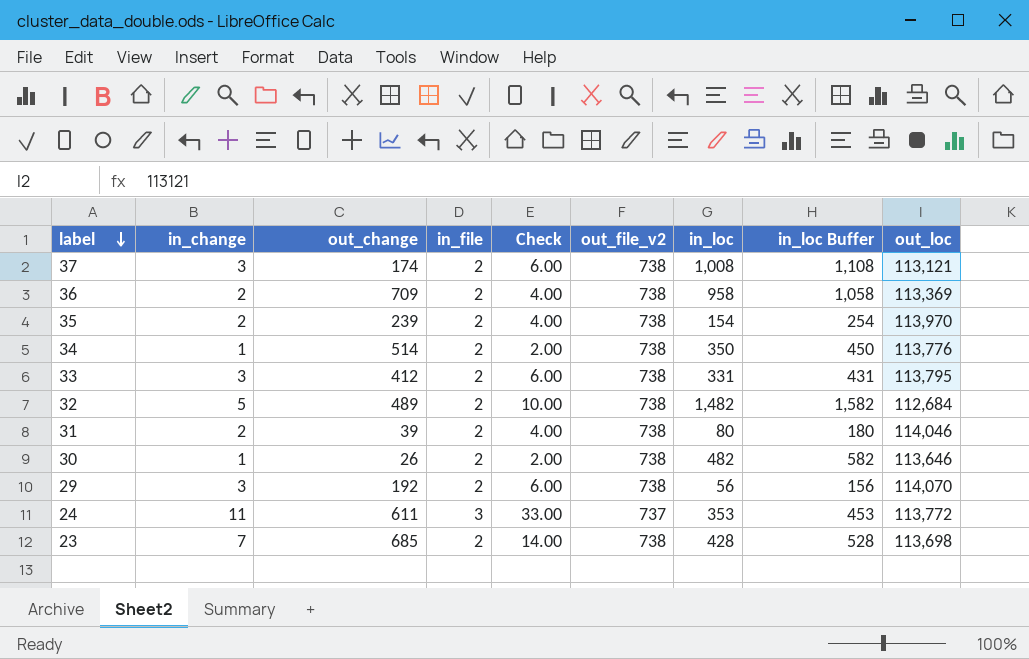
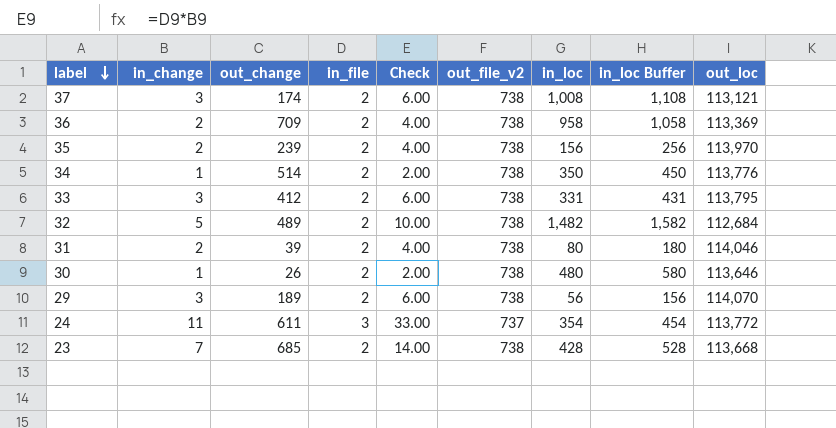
35 | in_loc: 154 -> 156
35 | in_loc Buffer: 254 -> 256
30 | in_loc: 482 -> 480
30 | in_loc Buffer: 582 -> 580
29 | out_change: 192 -> 189
24 | in_loc: 353 -> 354
24 | in_loc Buffer: 453 -> 454
23 | out_loc: 113,698 -> 113,668

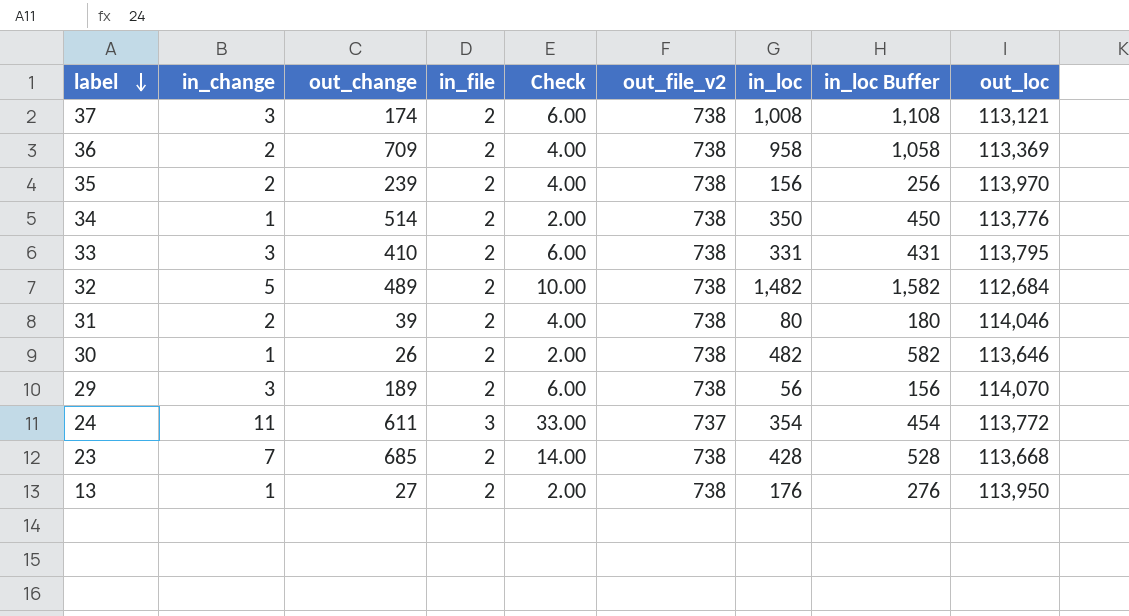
33 | out_change: 412 -> 410
30 | in_loc: 480 -> 482
30 | in_loc Buffer: 580 -> 582
row 13: none -> 1 | 27 | 2 | 2.00 | 738 | 176 | 276 | 113,950

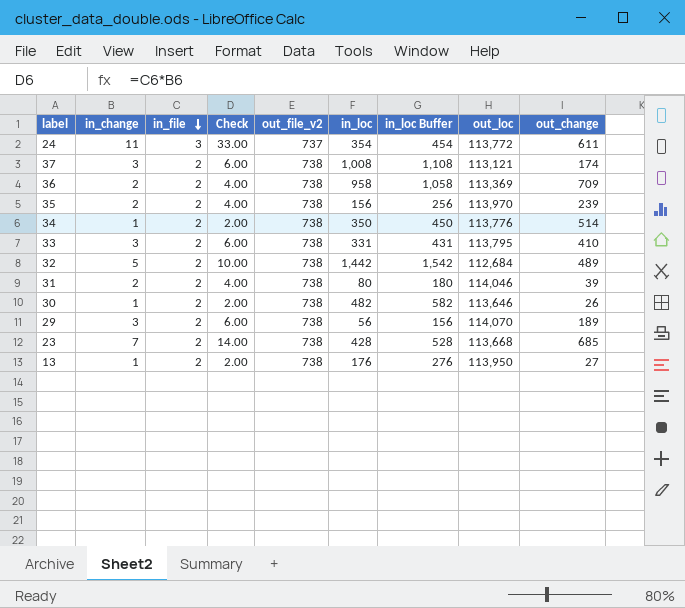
row order: label descending -> in_file descending
column out_change | position: 3 -> 9
32 | in_loc: 1,482 -> 1,442
32 | in_loc Buffer: 1,582 -> 1,542

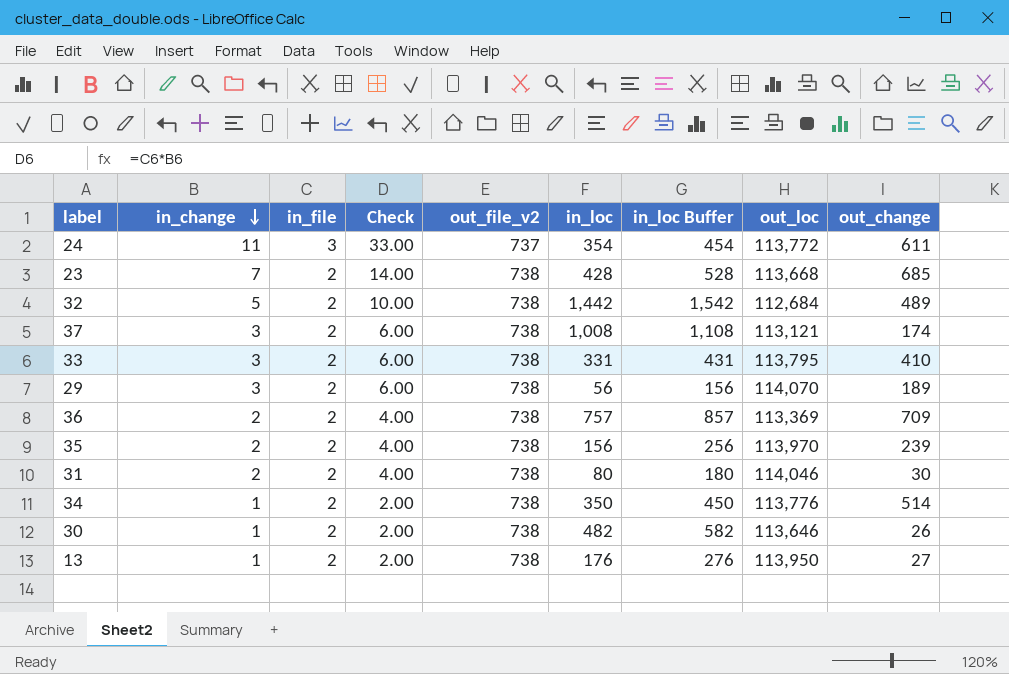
row order: in_file descending -> in_change descending
36 | in_loc: 958 -> 757
36 | in_loc Buffer: 1,058 -> 857
31 | out_change: 39 -> 30

